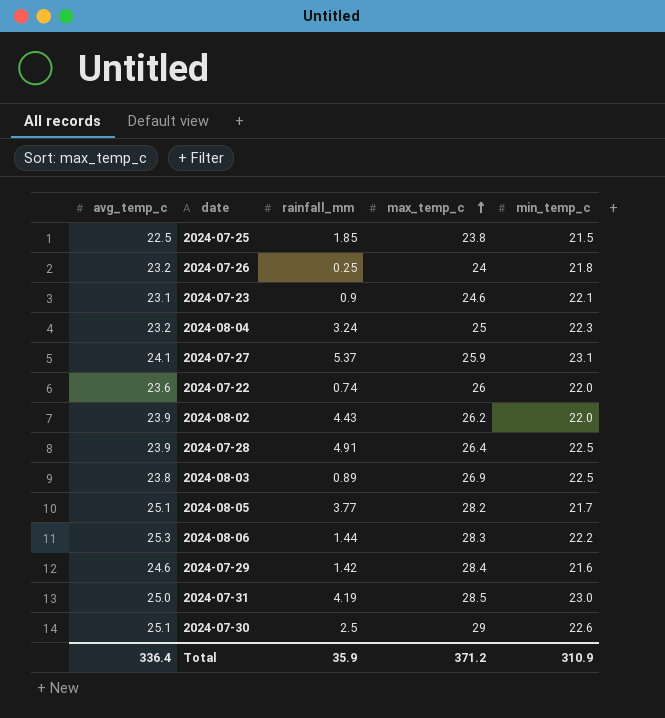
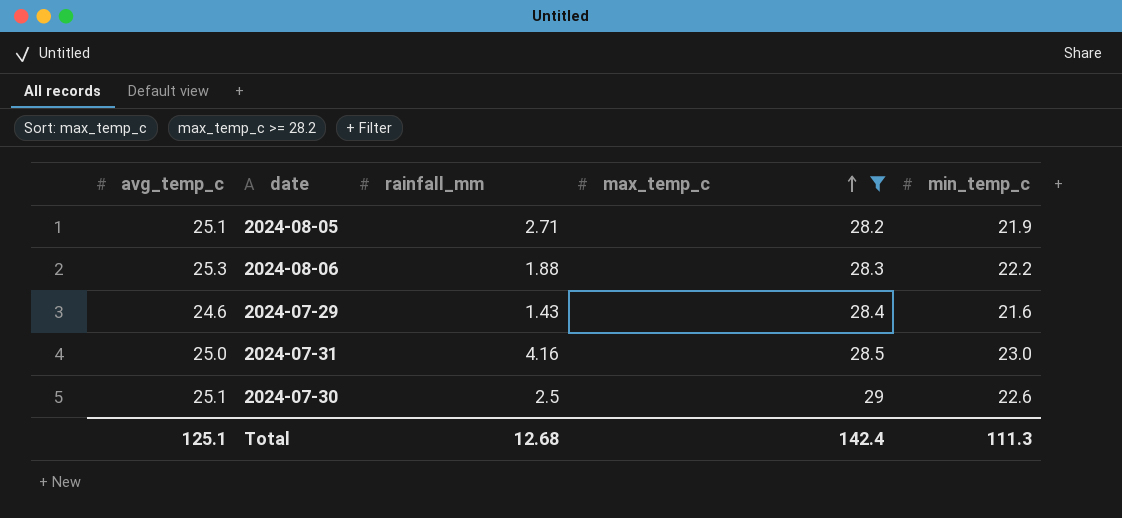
filter: none -> max_temp_c >= 28.2
2024-08-05 | rainfall_mm: 3.77 -> 2.71
2024-08-05 | min_temp_c: 21.7 -> 21.9
2024-08-06 | rainfall_mm: 1.44 -> 1.88
2024-07-29 | rainfall_mm: 1.42 -> 1.43
2024-07-31 | rainfall_mm: 4.19 -> 4.16
Total | avg_temp_c: 336.4 -> 125.1
Total | rainfall_mm: 35.9 -> 12.68
Total | max_temp_c: 371.2 -> 142.4
Total | min_temp_c: 310.9 -> 111.3

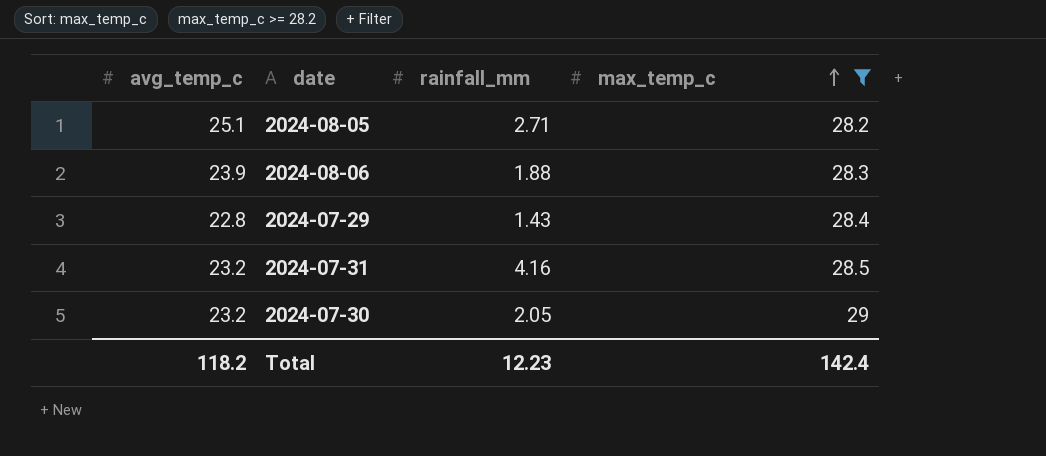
column min_temp_c | position: 5 -> none
2024-08-06 | avg_temp_c: 25.3 -> 23.9
2024-07-29 | avg_temp_c: 24.6 -> 22.8
2024-07-31 | avg_temp_c: 25.0 -> 23.2
2024-07-30 | avg_temp_c: 25.1 -> 23.2
2024-07-30 | rainfall_mm: 2.5 -> 2.05
Total | avg_temp_c: 125.1 -> 118.2
Total | rainfall_mm: 12.68 -> 12.23

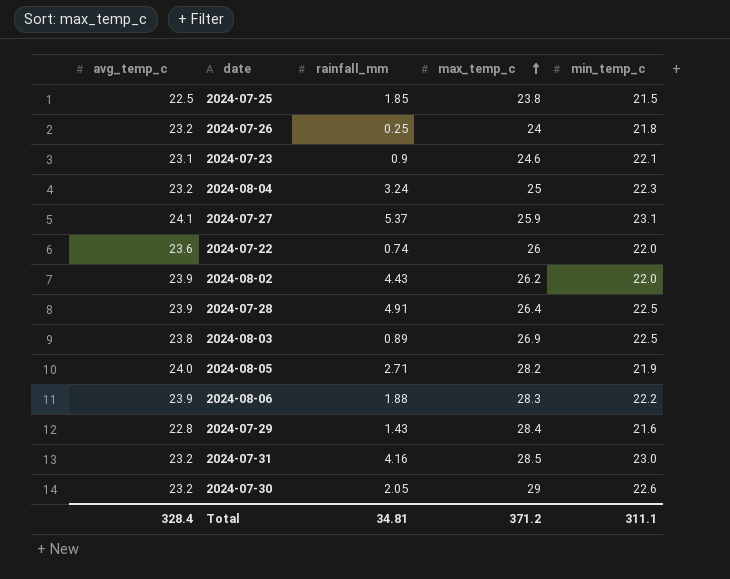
filter: max_temp_c >= 28.2 -> none
column min_temp_c | position: none -> 5
2024-08-05 | avg_temp_c: 25.1 -> 24.0
Total | avg_temp_c: 118.2 -> 328.4
Total | rainfall_mm: 12.23 -> 34.81
Total | max_temp_c: 142.4 -> 371.2

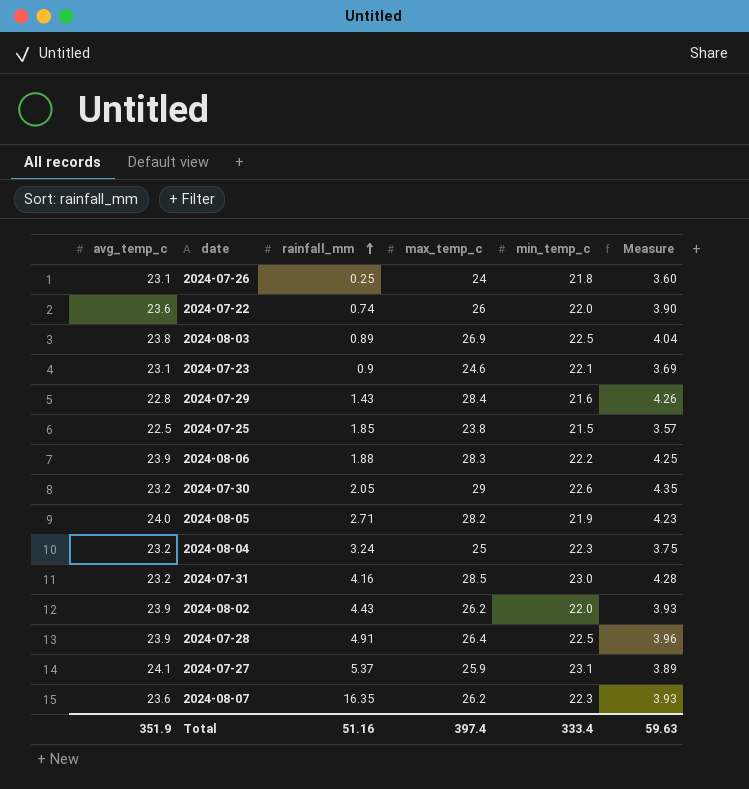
row order: max_temp_c ascending -> rainfall_mm ascending
column Measure | formula: none -> [max_temp_c] * 0.15
2024-07-26 | avg_temp_c: 23.2 -> 23.1
row 2024-08-07: none -> 23.6 | 16.35 | 26.2 | 22.3 | 3.93
Total | avg_temp_c: 328.4 -> 351.9
Total | rainfall_mm: 34.81 -> 51.16
Total | max_temp_c: 371.2 -> 397.4
Total | min_temp_c: 311.1 -> 333.4

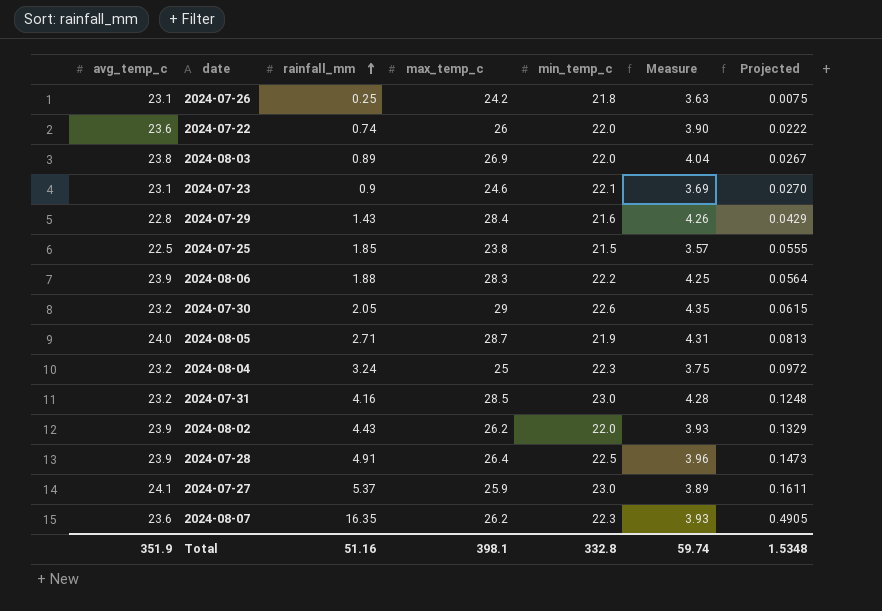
column Projected | formula: none -> [rainfall_mm] * 0.03
2024-07-26 | max_temp_c: 24 -> 24.2
2024-07-26 | Measure: 3.60 -> 3.63
2024-08-03 | min_temp_c: 22.5 -> 22.0
2024-08-05 | max_temp_c: 28.2 -> 28.7
2024-08-05 | Measure: 4.23 -> 4.31
2024-07-27 | min_temp_c: 23.1 -> 23.0
Total | max_temp_c: 397.4 -> 398.1
Total | min_temp_c: 333.4 -> 332.8
Total | Measure: 59.63 -> 59.74

